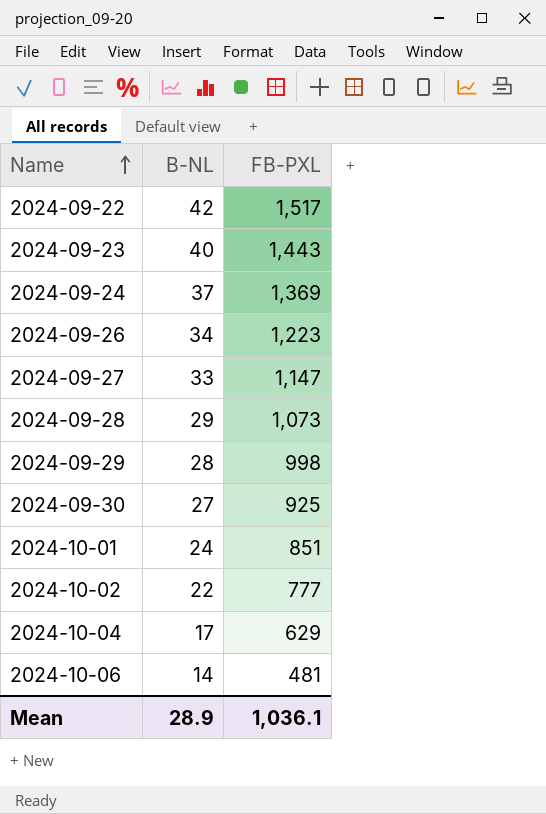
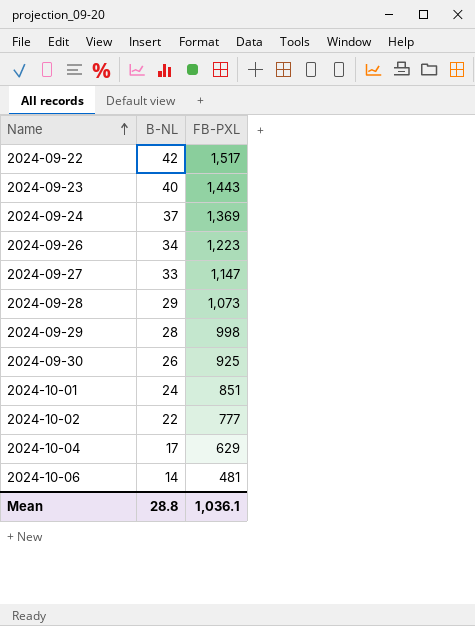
2024-09-30 | B-NL: 27 -> 26
Mean | B-NL: 28.9 -> 28.8

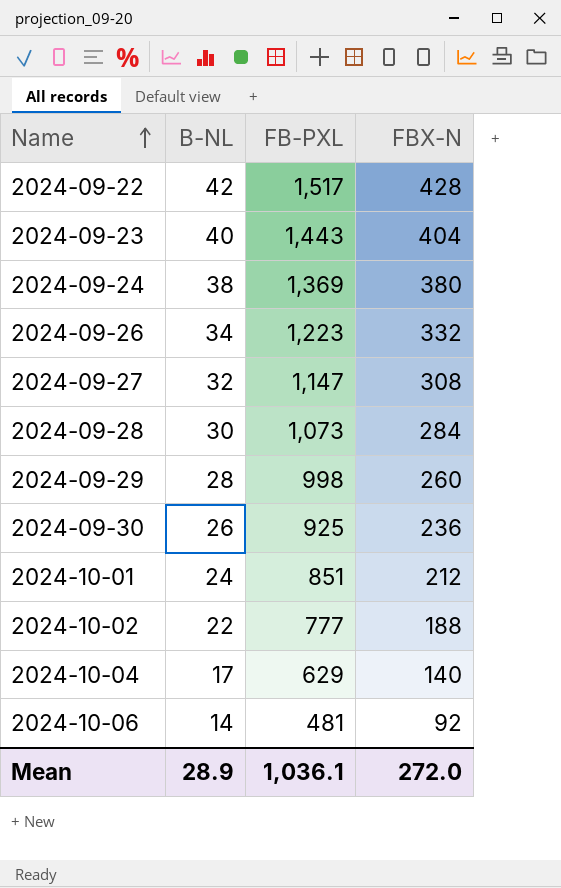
column FBX-N | position: none -> 4
2024-09-24 | B-NL: 37 -> 38
2024-09-27 | B-NL: 33 -> 32
2024-09-28 | B-NL: 29 -> 30
Mean | B-NL: 28.8 -> 28.9

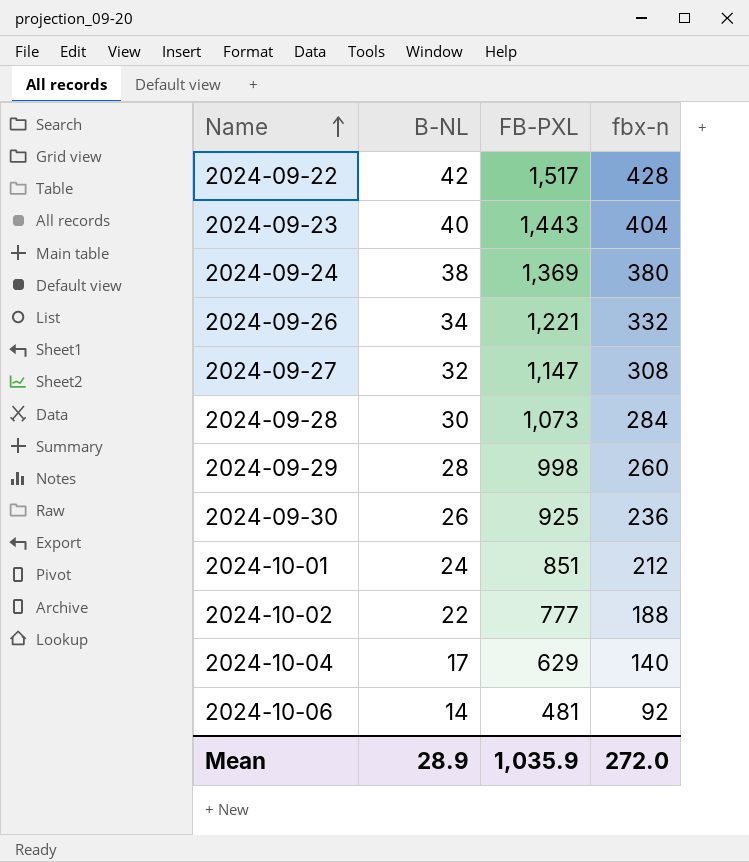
column name: FBX-N -> fbx-n
2024-09-26 | FB-PXL: 1,223 -> 1,221
Mean | FB-PXL: 1,036.1 -> 1,035.9

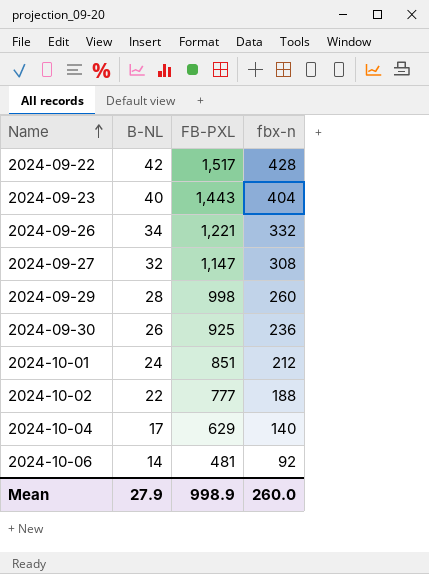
row 2024-09-24: 38 | 1,369 | 380 -> none
row 2024-09-28: 30 | 1,073 | 284 -> none
Mean | B-NL: 28.9 -> 27.9
Mean | FB-PXL: 1,035.9 -> 998.9
Mean | fbx-n: 272.0 -> 260.0

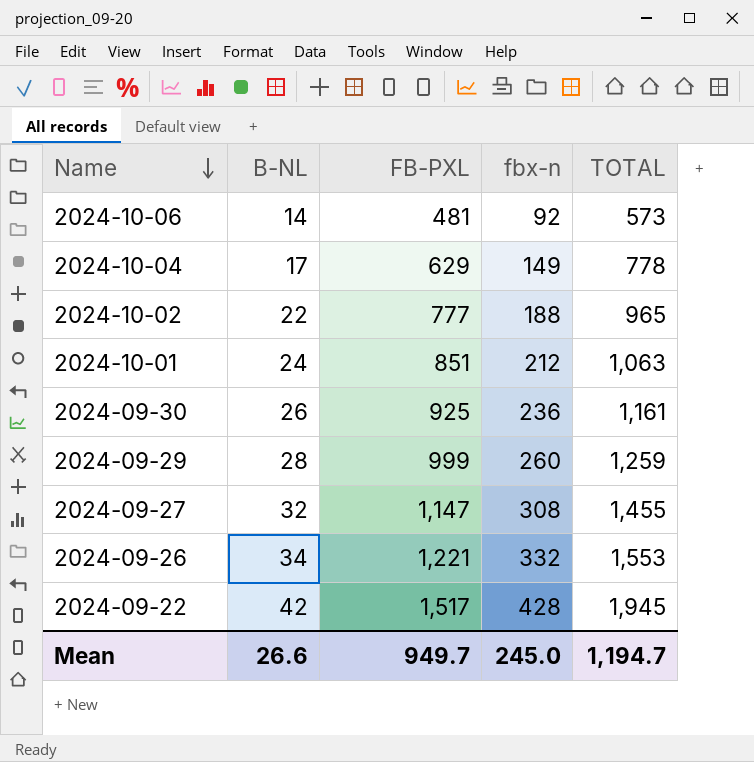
row order: Name ascending -> Name descending
column TOTAL | formula: none -> [FB-PXL] + [fbx-n]
row 2024-09-23: 40 | 1,443 | 404 -> none
2024-10-04 | fbx-n: 140 -> 149
2024-09-29 | FB-PXL: 998 -> 999
Mean | B-NL: 27.9 -> 26.6
Mean | FB-PXL: 998.9 -> 949.7
Mean | fbx-n: 260.0 -> 245.0

